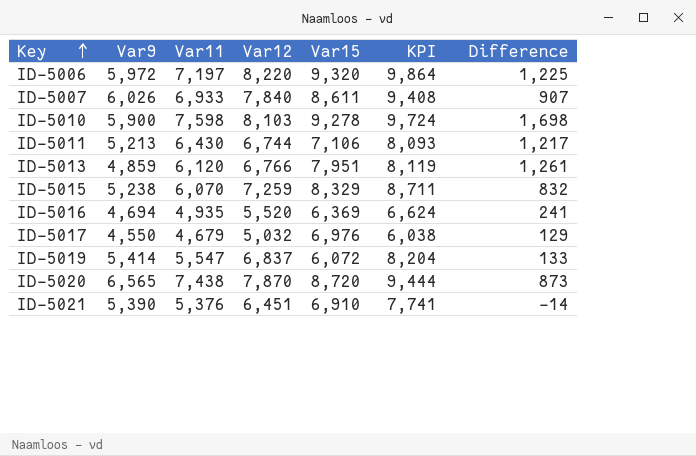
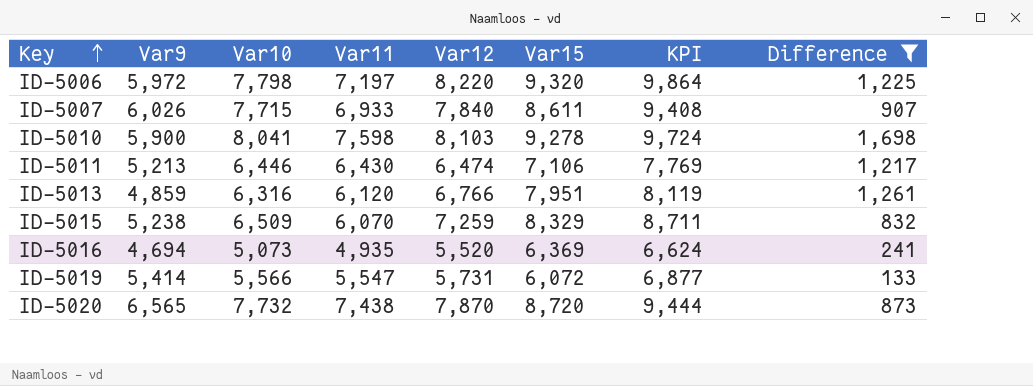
filter: none -> Difference >= 133
column Var10 | position: none -> 3
ID-5011 | Var12: 6,744 -> 6,474
ID-5011 | KPI: 8,093 -> 7,769
ID-5019 | Var12: 6,837 -> 5,731
ID-5019 | KPI: 8,204 -> 6,877

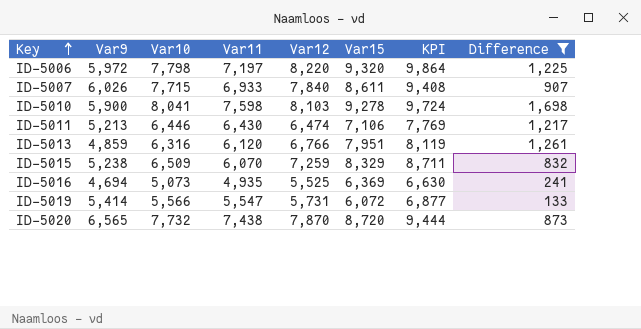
ID-5016 | Var12: 5,520 -> 5,525
ID-5016 | KPI: 6,624 -> 6,630

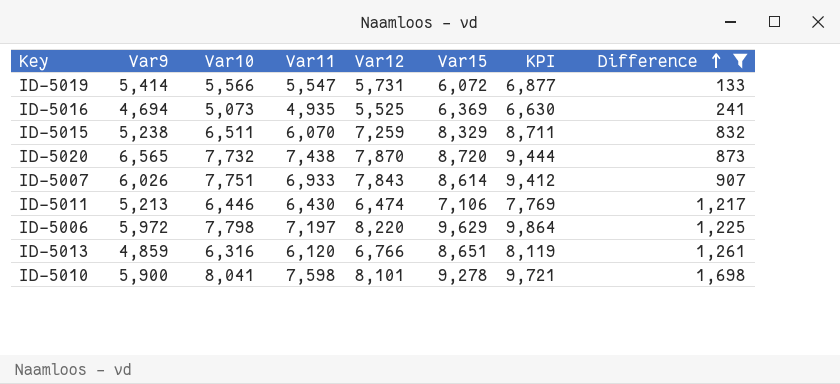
row order: Key ascending -> Difference ascending
ID-5015 | Var10: 6,509 -> 6,511
ID-5007 | Var10: 7,715 -> 7,751
ID-5007 | Var12: 7,840 -> 7,843
ID-5007 | Var15: 8,611 -> 8,614
ID-5007 | KPI: 9,408 -> 9,412
ID-5006 | Var15: 9,320 -> 9,629
ID-5013 | Var15: 7,951 -> 8,651
ID-5010 | Var12: 8,103 -> 8,101
ID-5010 | KPI: 9,724 -> 9,721

